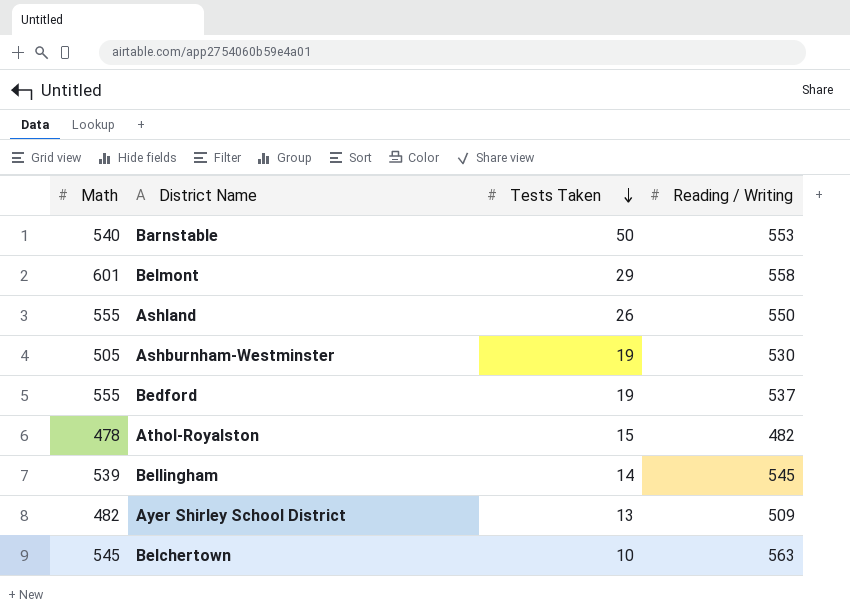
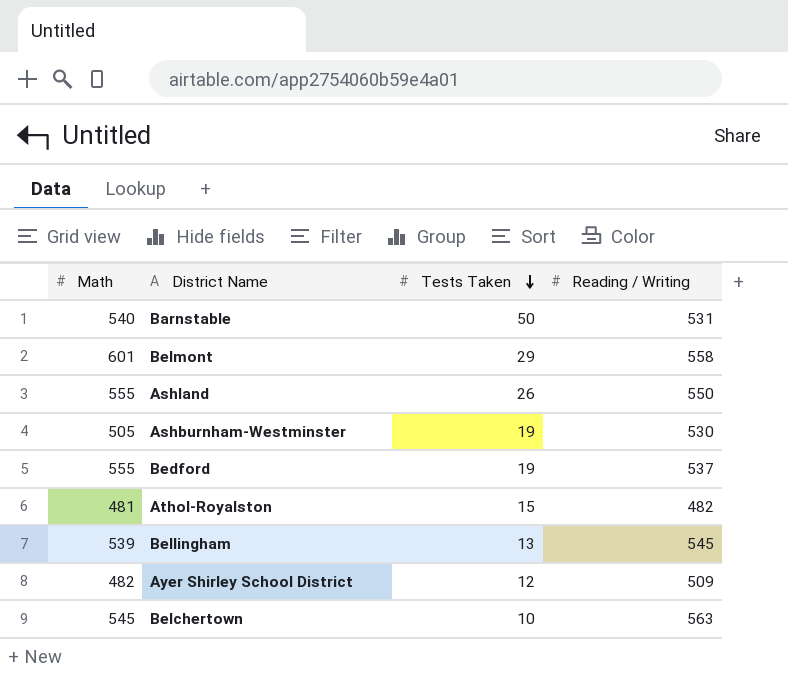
Barnstable | Reading / Writing: 553 -> 531
Athol-Royalston | Math: 478 -> 481
Bellingham | Tests Taken: 14 -> 13
Ayer Shirley School District | Tests Taken: 13 -> 12

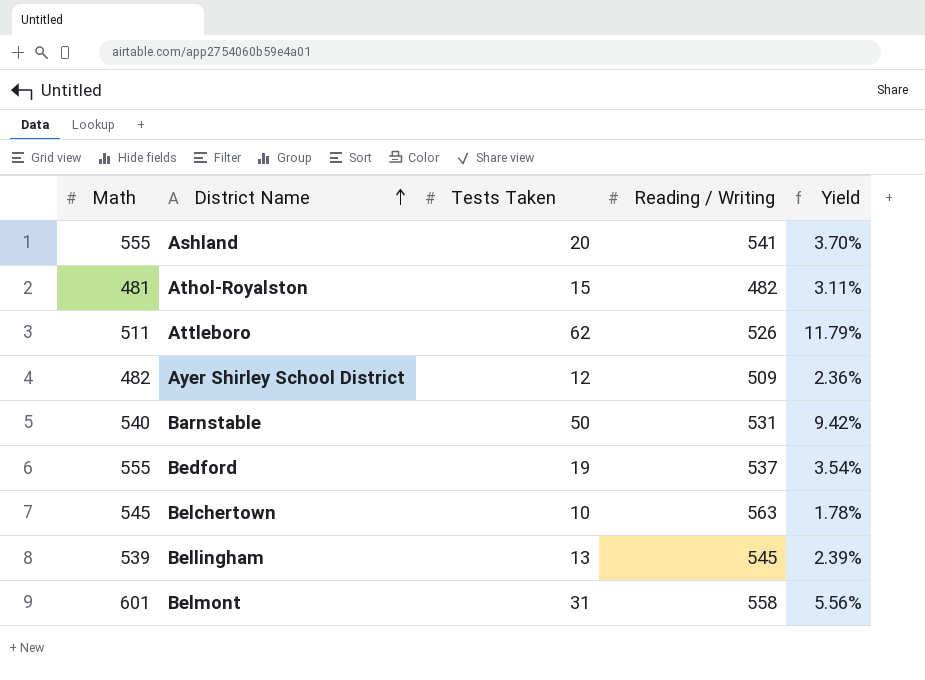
row order: Tests Taken descending -> District Name ascending
column Yield | formula: none -> [Tests Taken] / [Reading / Writing]
row Ashburnham-Westminster: 505 | 19 | 530 -> none
Ashland | Tests Taken: 26 -> 20
Ashland | Reading / Writing: 550 -> 541
row Attleboro: none -> 511 | 62 | 526 | 11.79%
Belmont | Tests Taken: 29 -> 31

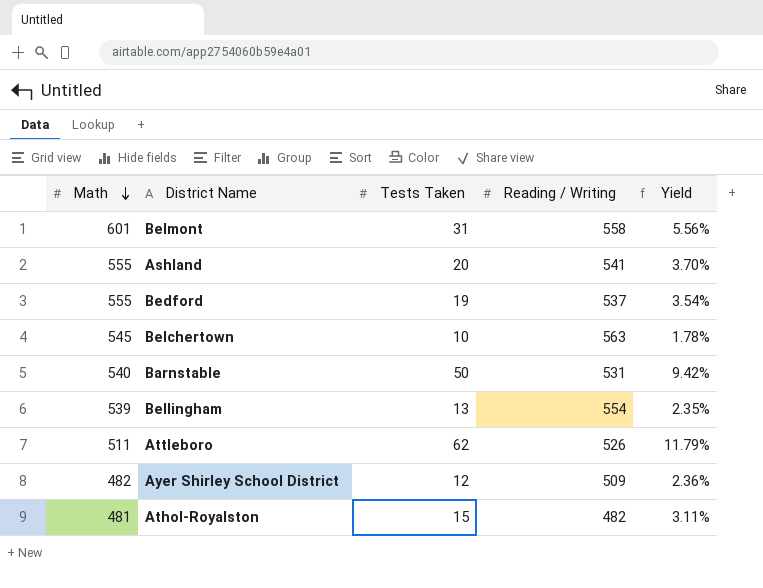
row order: District Name ascending -> Math descending
Bellingham | Reading / Writing: 545 -> 554
Bellingham | Yield: 2.39% -> 2.35%

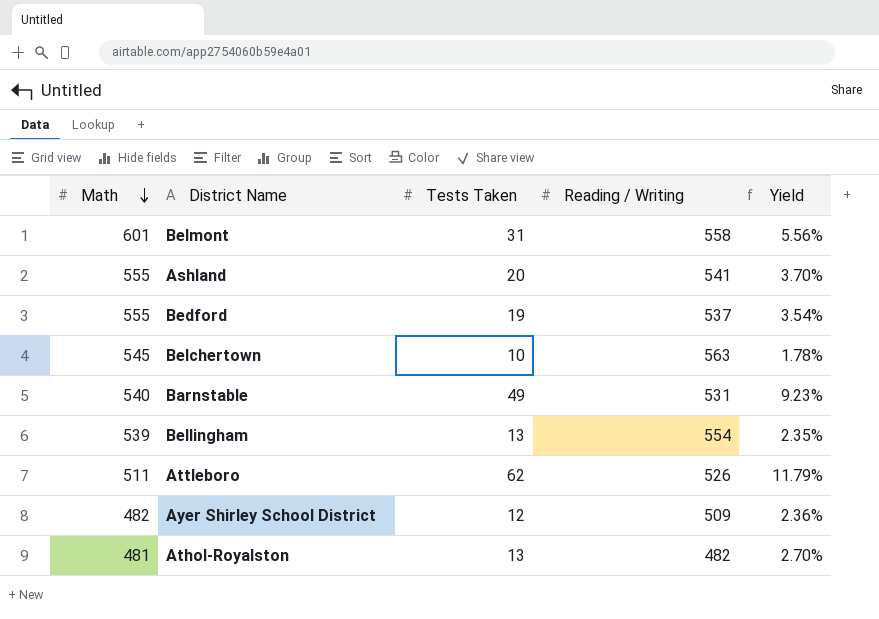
Barnstable | Tests Taken: 50 -> 49
Barnstable | Yield: 9.42% -> 9.23%
Athol-Royalston | Tests Taken: 15 -> 13
Athol-Royalston | Yield: 3.11% -> 2.70%

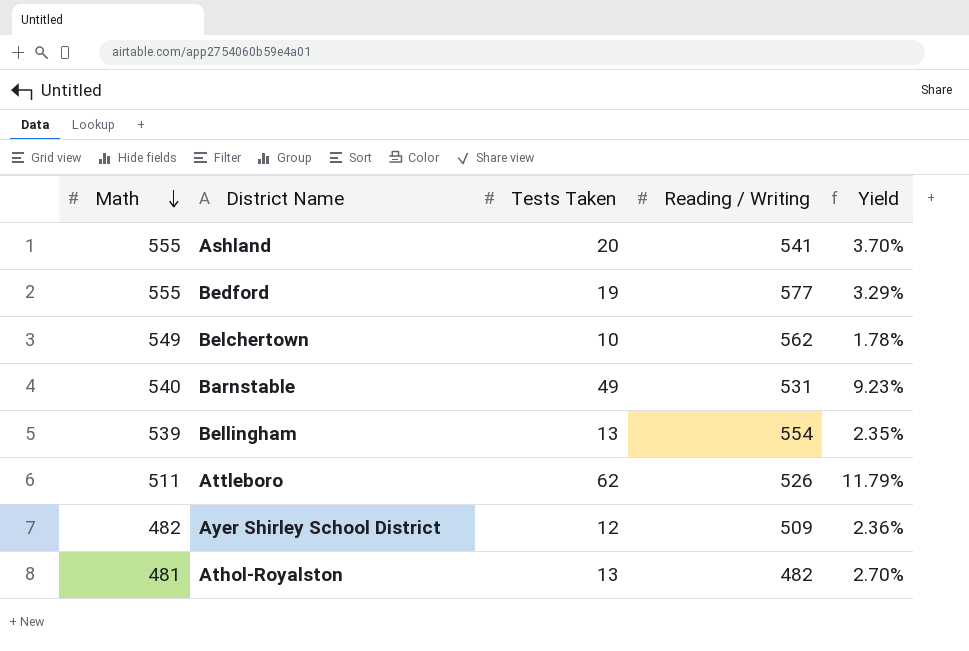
row Belmont: 601 | 31 | 558 | 5.56% -> none
Bedford | Reading / Writing: 537 -> 577
Bedford | Yield: 3.54% -> 3.29%
Belchertown | Math: 545 -> 549
Belchertown | Reading / Writing: 563 -> 562

